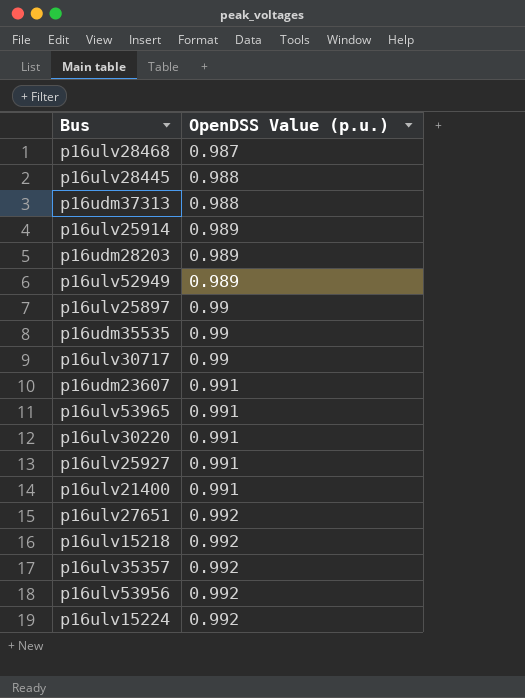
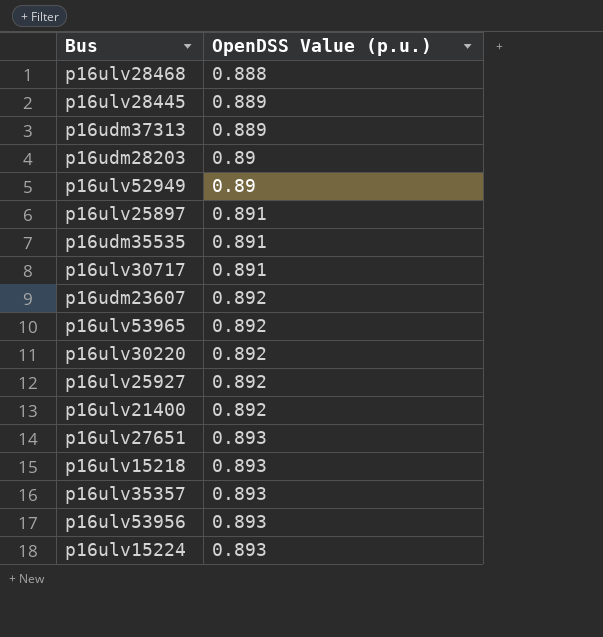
row p16ulv25914: 0.989 -> none
p16ulv28468 | OpenDSS Value (p.u.): 0.987 -> 0.888
p16ulv28445 | OpenDSS Value (p.u.): 0.988 -> 0.889
p16udm37313 | OpenDSS Value (p.u.): 0.988 -> 0.889
p16udm28203 | OpenDSS Value (p.u.): 0.989 -> 0.89
p16ulv52949 | OpenDSS Value (p.u.): 0.989 -> 0.89
p16ulv25897 | OpenDSS Value (p.u.): 0.99 -> 0.891
p16udm35535 | OpenDSS Value (p.u.): 0.99 -> 0.891
p16ulv30717 | OpenDSS Value (p.u.): 0.99 -> 0.891
p16udm23607 | OpenDSS Value (p.u.): 0.991 -> 0.892
p16ulv53965 | OpenDSS Value (p.u.): 0.991 -> 0.892
p16ulv30220 | OpenDSS Value (p.u.): 0.991 -> 0.892
p16ulv25927 | OpenDSS Value (p.u.): 0.991 -> 0.892
p16ulv21400 | OpenDSS Value (p.u.): 0.991 -> 0.892
p16ulv27651 | OpenDSS Value (p.u.): 0.992 -> 0.893
p16ulv15218 | OpenDSS Value (p.u.): 0.992 -> 0.893
p16ulv35357 | OpenDSS Value (p.u.): 0.992 -> 0.893
p16ulv53956 | OpenDSS Value (p.u.): 0.992 -> 0.893
p16ulv15224 | OpenDSS Value (p.u.): 0.992 -> 0.893

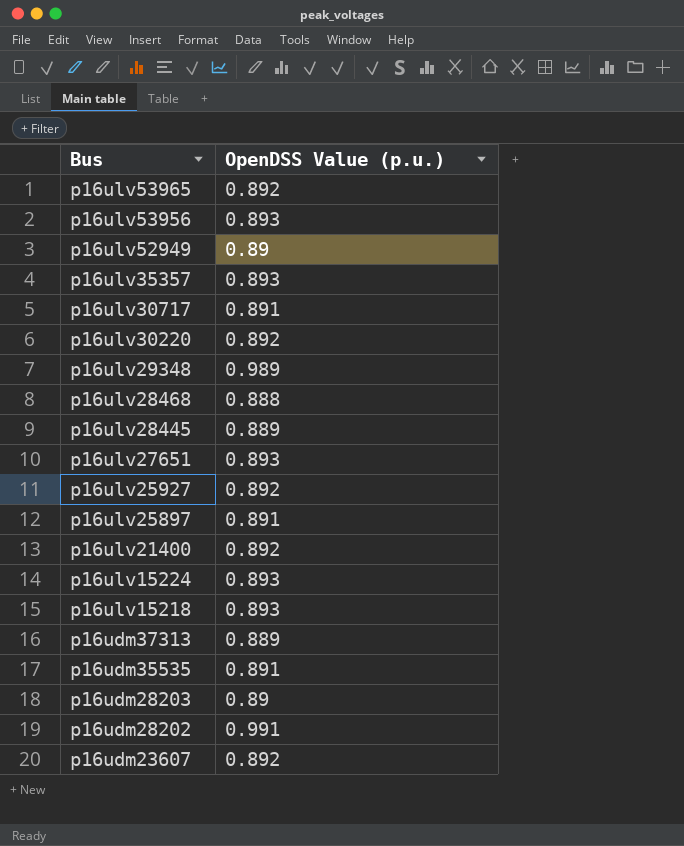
row order: OpenDSS Value (p.u.) ascending -> Bus descending
row p16ulv29348: none -> 0.989
row p16udm28202: none -> 0.991

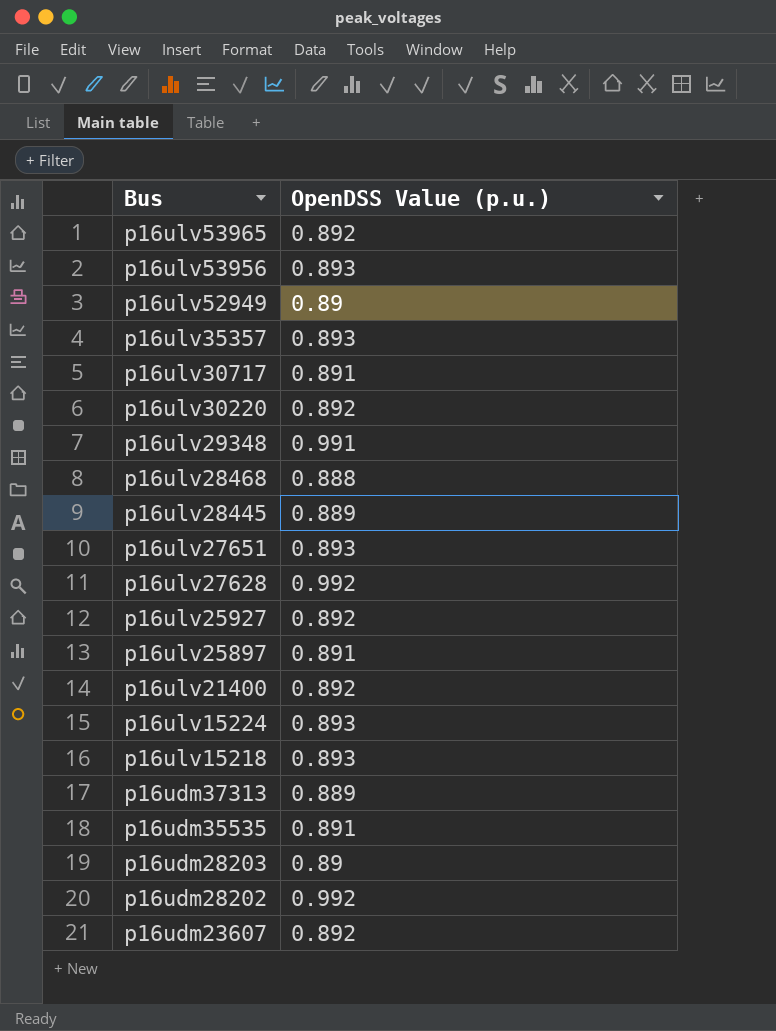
p16ulv29348 | OpenDSS Value (p.u.): 0.989 -> 0.991
row p16ulv27628: none -> 0.992
p16udm28202 | OpenDSS Value (p.u.): 0.991 -> 0.992

